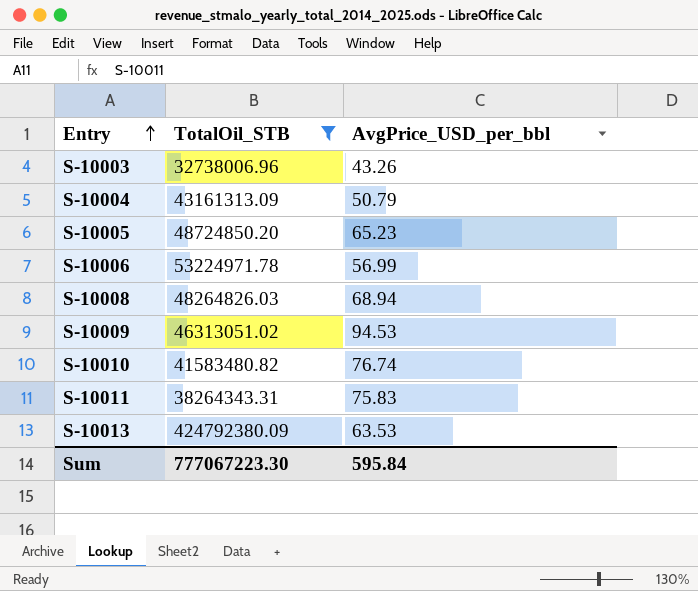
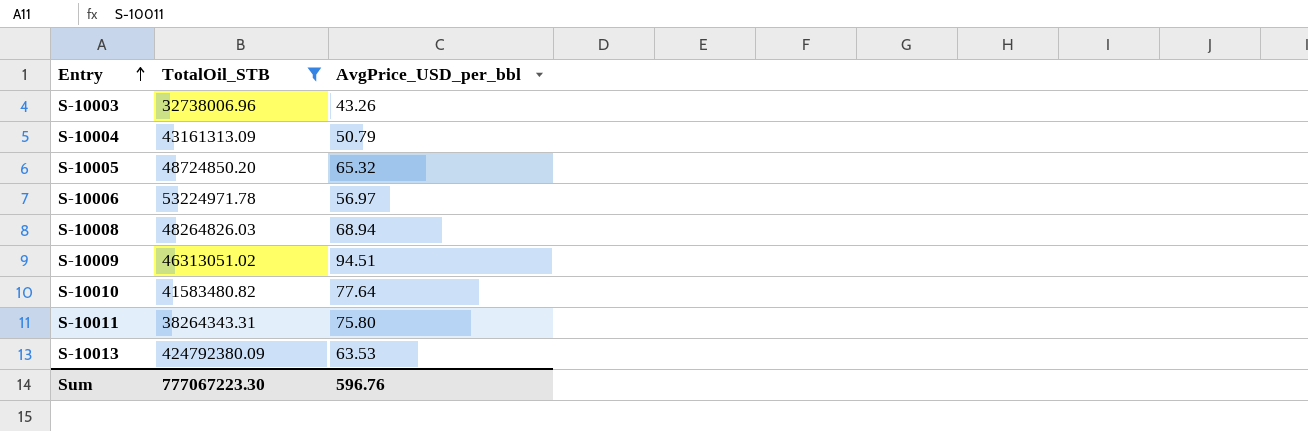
S-10005 | AvgPrice_USD_per_bbl: 65.23 -> 65.32
S-10006 | AvgPrice_USD_per_bbl: 56.99 -> 56.97
S-10009 | AvgPrice_USD_per_bbl: 94.53 -> 94.51
S-10010 | AvgPrice_USD_per_bbl: 76.74 -> 77.64
S-10011 | AvgPrice_USD_per_bbl: 75.83 -> 75.80
Sum | AvgPrice_USD_per_bbl: 595.84 -> 596.76

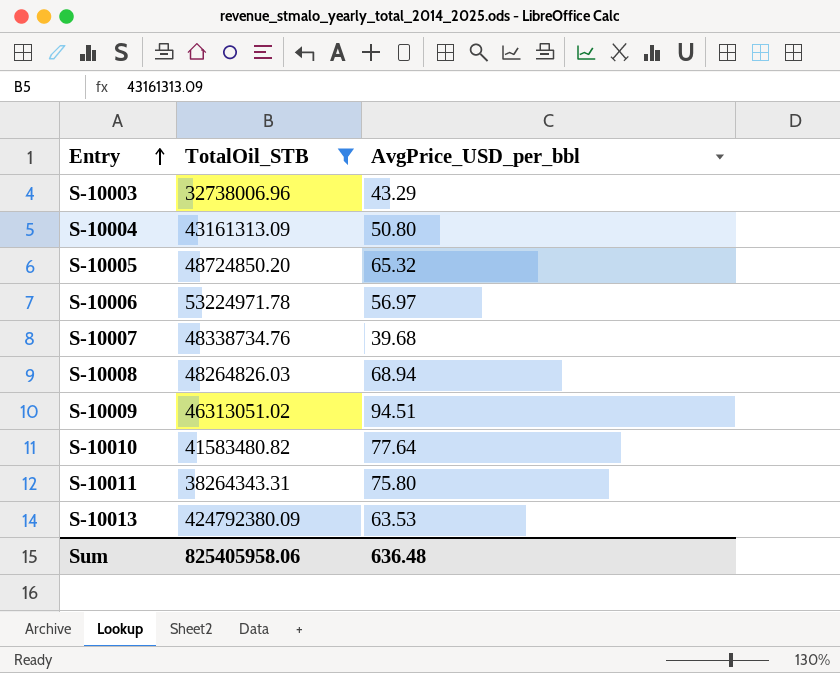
S-10003 | AvgPrice_USD_per_bbl: 43.26 -> 43.29
S-10004 | AvgPrice_USD_per_bbl: 50.79 -> 50.80
row S-10007: none -> 48338734.76 | 39.68
Sum | TotalOil_STB: 777067223.30 -> 825405958.06
Sum | AvgPrice_USD_per_bbl: 596.76 -> 636.48

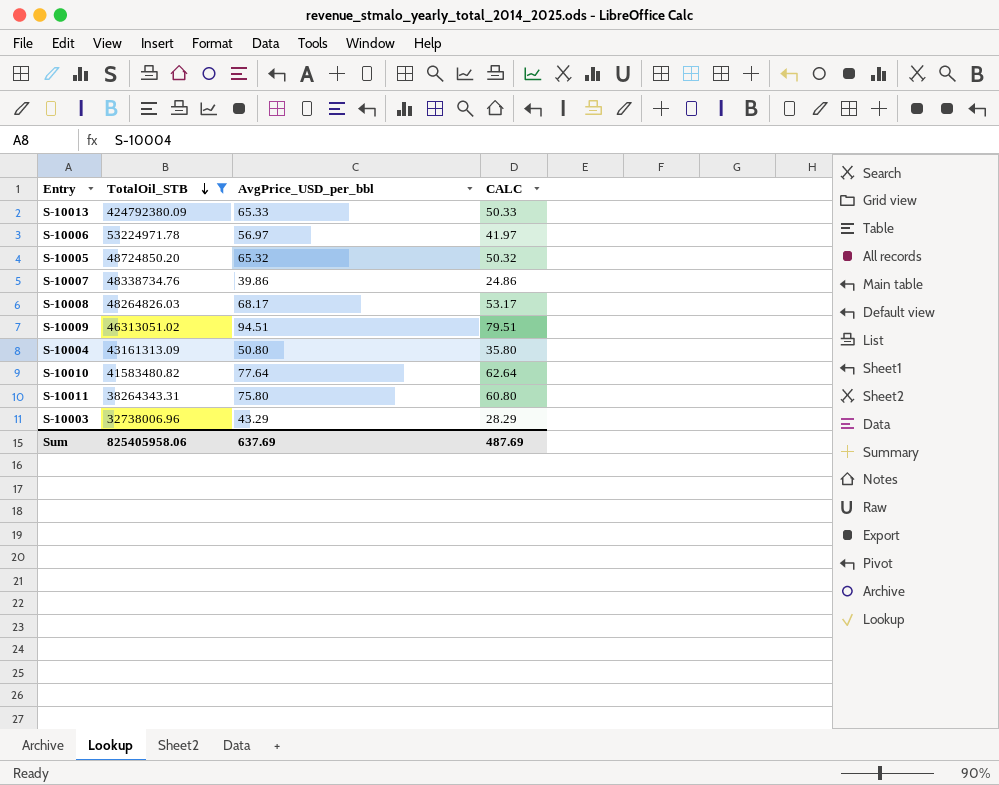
row order: Entry ascending -> TotalOil_STB descending
column CALC | formula: none -> [AvgPrice_USD_per_bbl] - 15
S-10013 | AvgPrice_USD_per_bbl: 63.53 -> 65.33
S-10007 | AvgPrice_USD_per_bbl: 39.68 -> 39.86
S-10008 | AvgPrice_USD_per_bbl: 68.94 -> 68.17
Sum | AvgPrice_USD_per_bbl: 636.48 -> 637.69

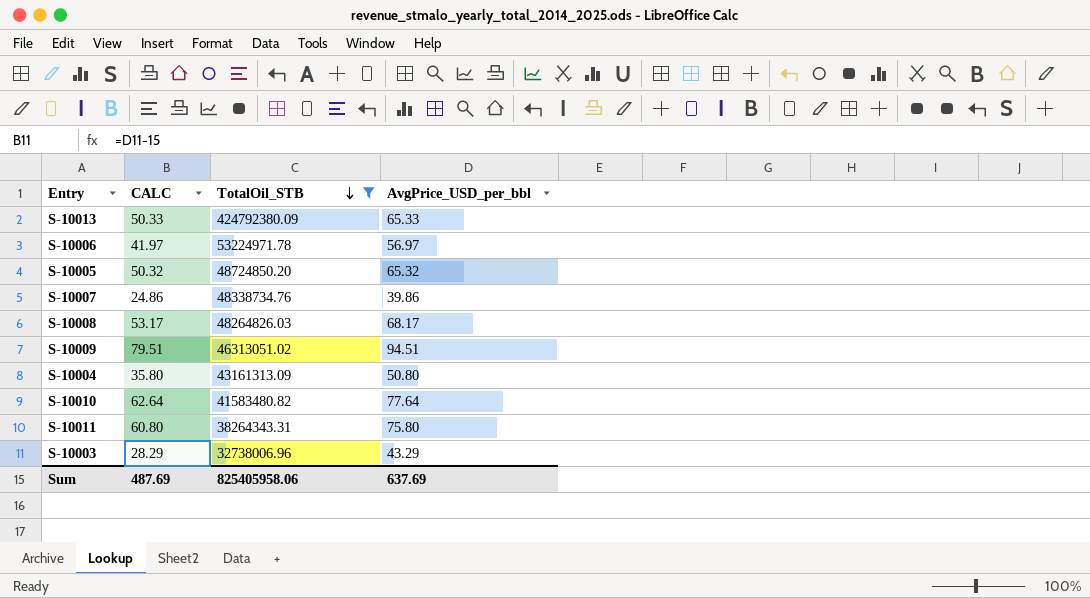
column CALC | position: 4 -> 2

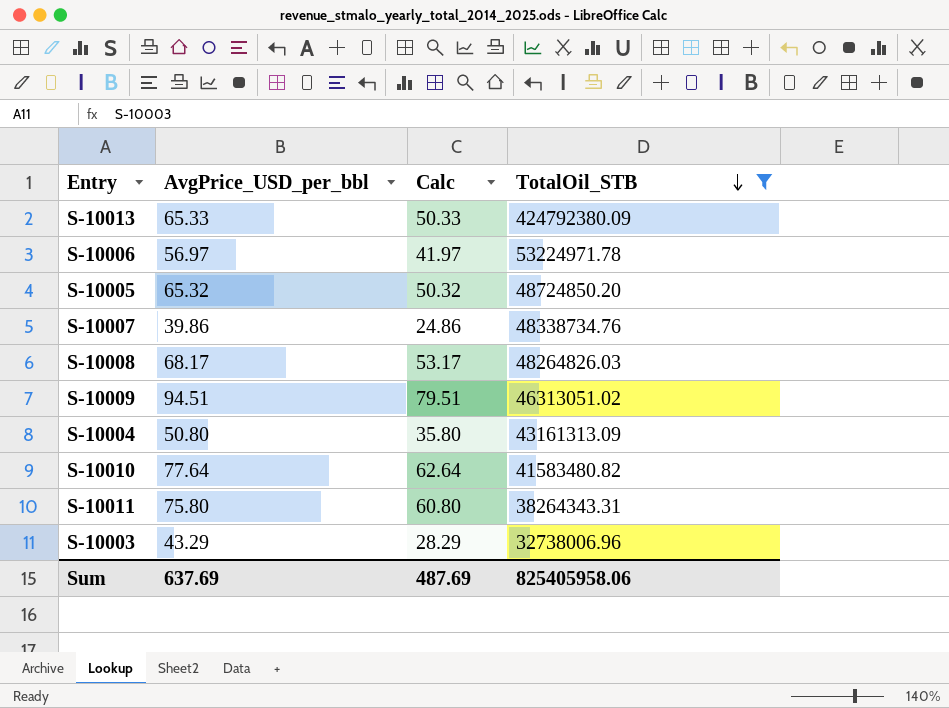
column AvgPrice_USD_per_bbl | position: 4 -> 2
column name: CALC -> Calc

